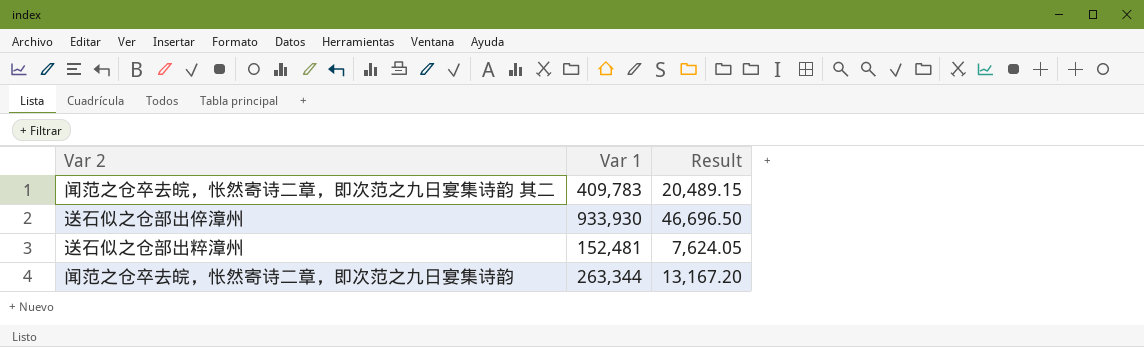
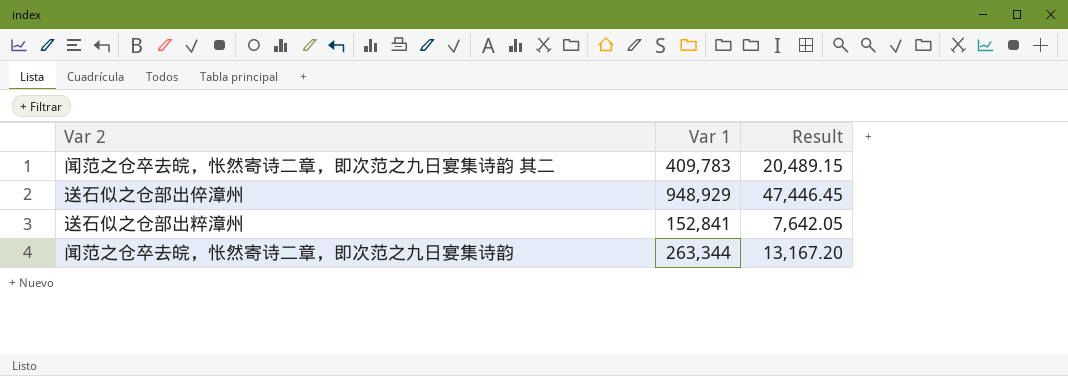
送石似之仓部出倅漳州 | Var 1: 933,930 -> 948,929
送石似之仓部出倅漳州 | Result: 46,696.50 -> 47,446.45
送石似之仓部出粹漳州 | Var 1: 152,481 -> 152,841
送石似之仓部出粹漳州 | Result: 7,624.05 -> 7,642.05

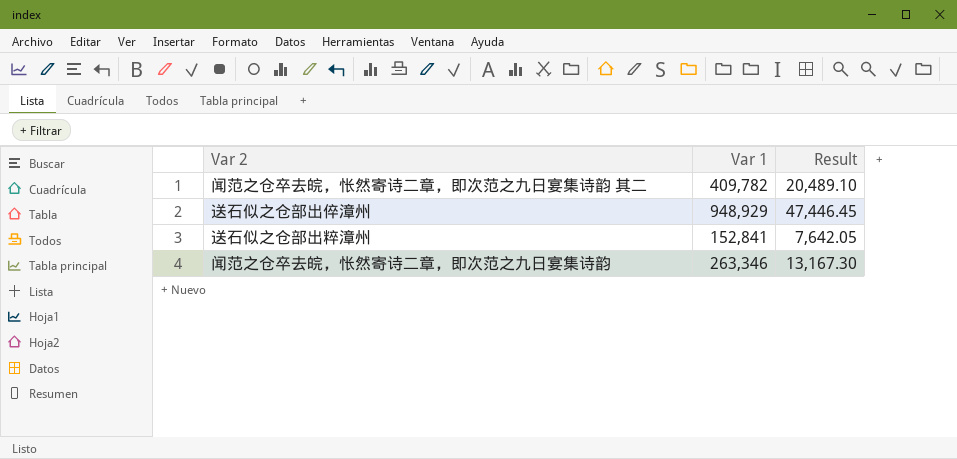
闻范之仓卒去皖，怅然寄诗二章，即次范之九日宴集诗韵 其二 | Var 1: 409,783 -> 409,782
闻范之仓卒去皖，怅然寄诗二章，即次范之九日宴集诗韵 其二 | Result: 20,489.15 -> 20,489.10
闻范之仓卒去皖，怅然寄诗二章，即次范之九日宴集诗韵 | Var 1: 263,344 -> 263,346
闻范之仓卒去皖，怅然寄诗二章，即次范之九日宴集诗韵 | Result: 13,167.20 -> 13,167.30

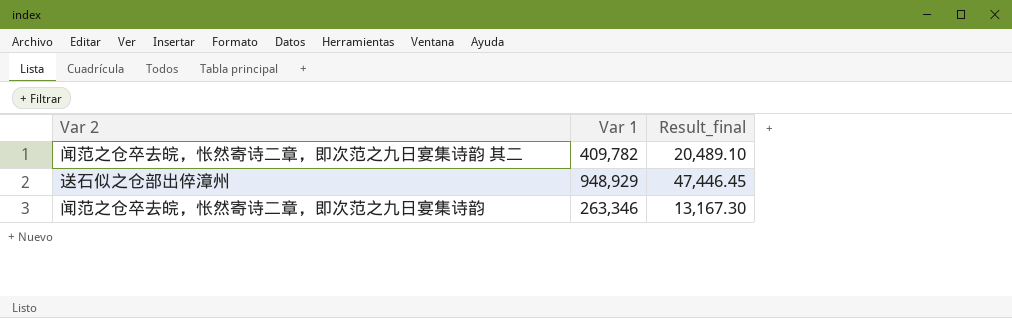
column name: Result -> Result_final
row 送石似之仓部出粹漳州: 152,841 | 7,642.05 -> none

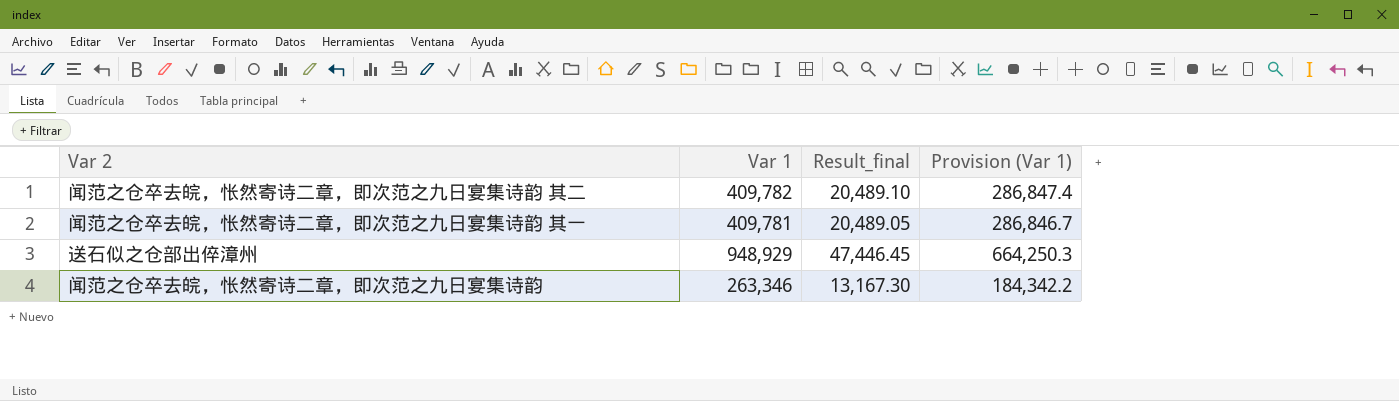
column Provision (Var 1) | formula: none -> [Var 1] * 0.7
row 闻范之仓卒去皖，怅然寄诗二章，即次范之九日宴集诗韵 其一: none -> 409,781 | 20,489.05 | 286,846.7

